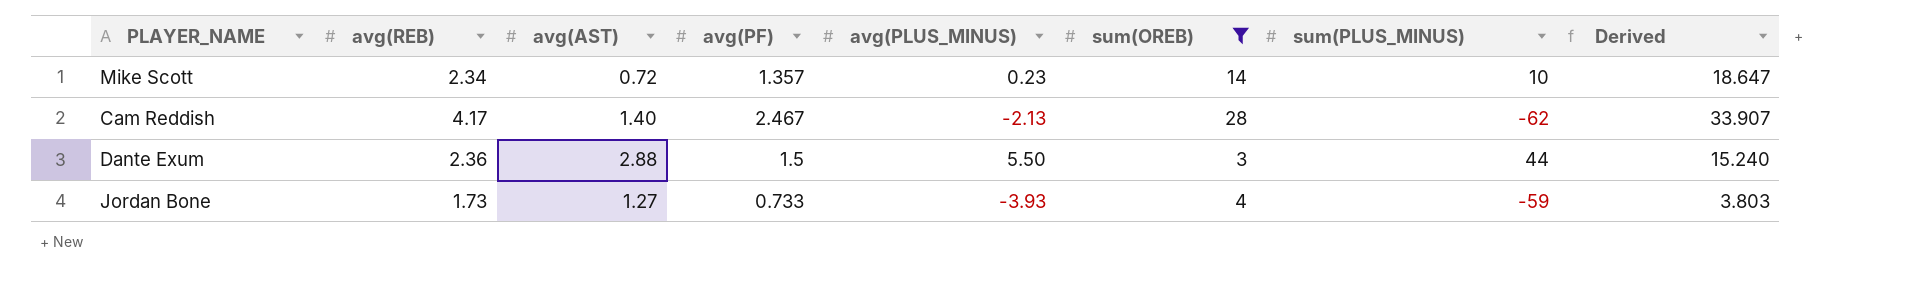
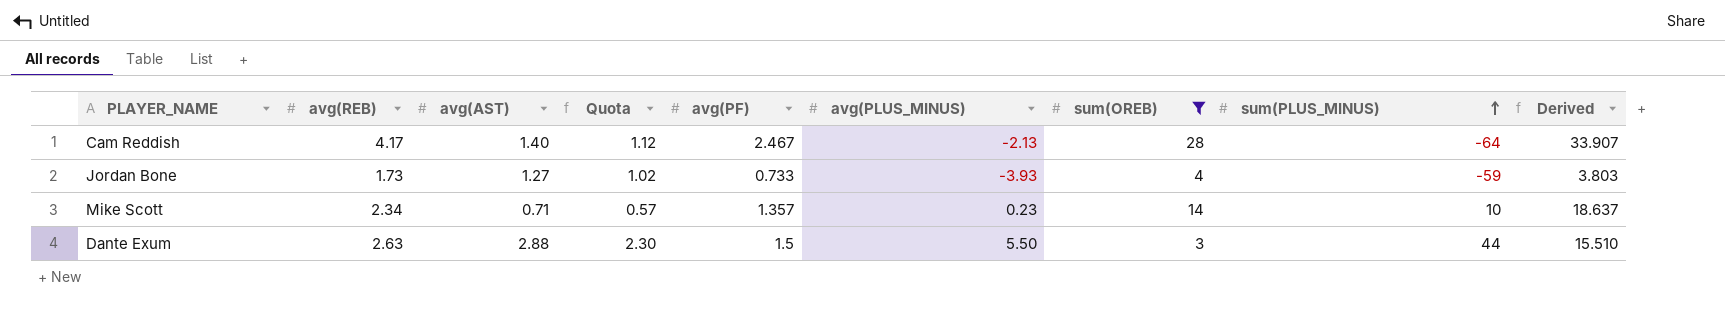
row order: none -> sum(PLUS_MINUS) ascending
column Quota | formula: none -> [avg(AST)] * 0.8
Cam Reddish | sum(PLUS_MINUS): -62 -> -64
Mike Scott | avg(AST): 0.72 -> 0.71
Mike Scott | Derived: 18.647 -> 18.637
Dante Exum | avg(REB): 2.36 -> 2.63
Dante Exum | Derived: 15.240 -> 15.510

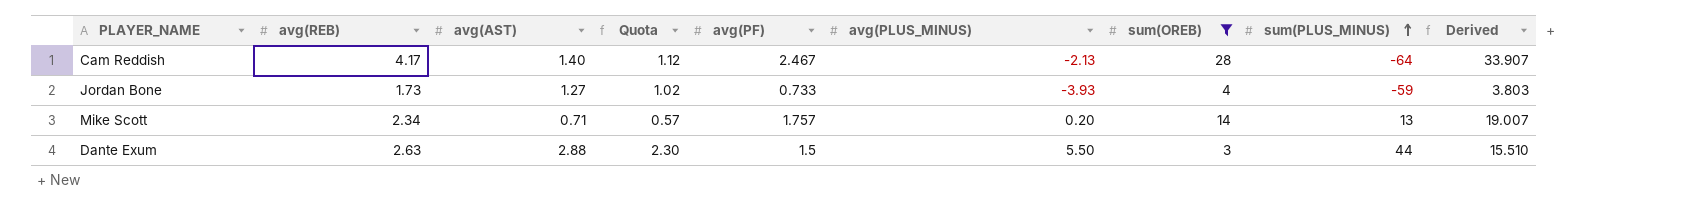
Mike Scott | avg(PF): 1.357 -> 1.757
Mike Scott | avg(PLUS_MINUS): 0.23 -> 0.20
Mike Scott | sum(PLUS_MINUS): 10 -> 13
Mike Scott | Derived: 18.637 -> 19.007

